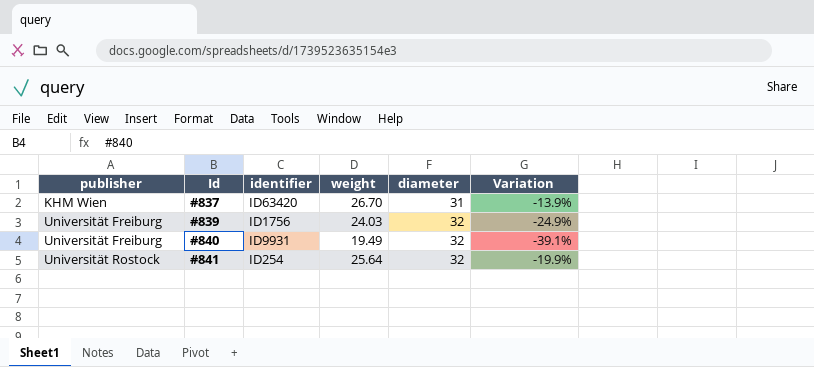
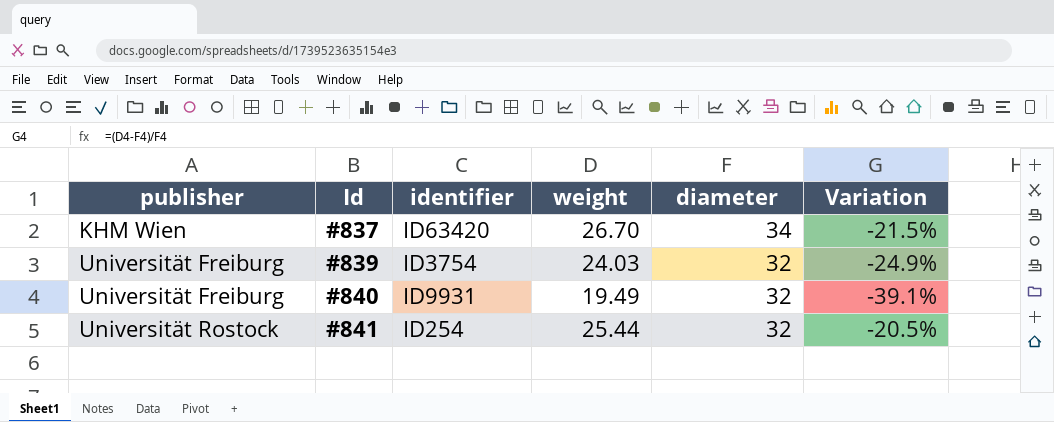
#837 | diameter: 31 -> 34
#837 | Variation: -13.9% -> -21.5%
#839 | identifier: ID1756 -> ID3754
#841 | weight: 25.64 -> 25.44
#841 | Variation: -19.9% -> -20.5%

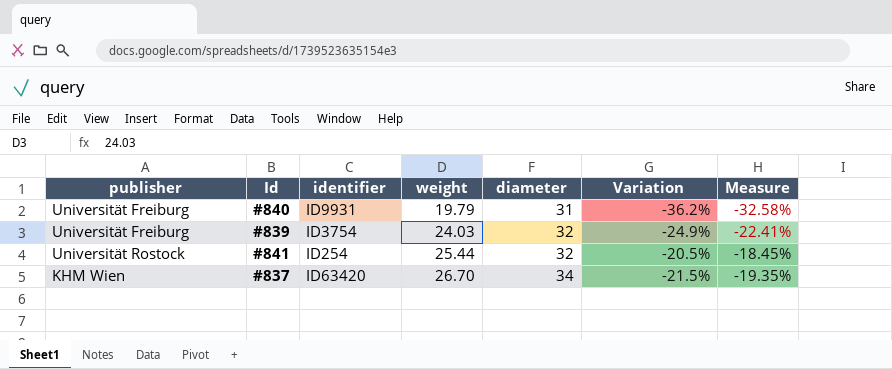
row order: publisher ascending -> weight ascending
column Measure | formula: none -> [Variation] * 0.9
#840 | weight: 19.49 -> 19.79
#840 | diameter: 32 -> 31
#840 | Variation: -39.1% -> -36.2%

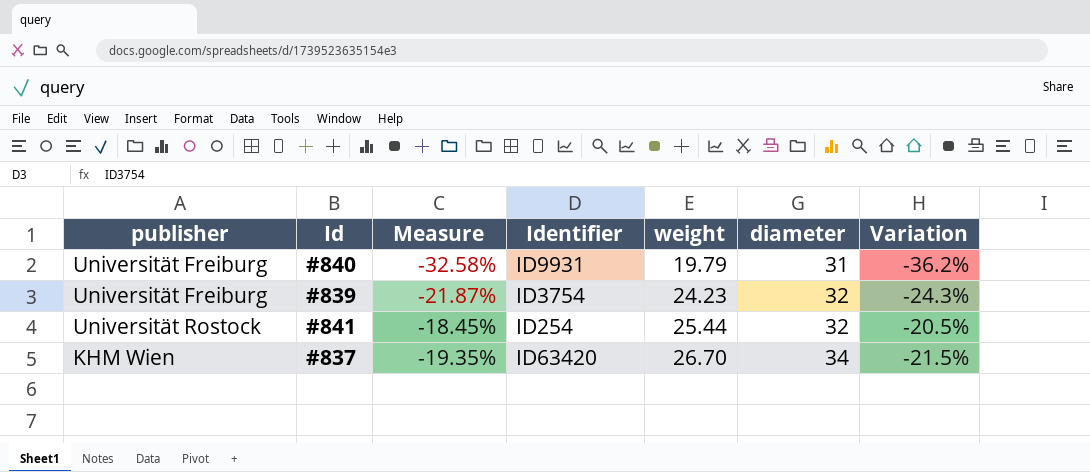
column Measure | position: 7 -> 3
column name: identifier -> Identifier
#839 | Measure: -22.41% -> -21.87%
#839 | weight: 24.03 -> 24.23
#839 | Variation: -24.9% -> -24.3%

